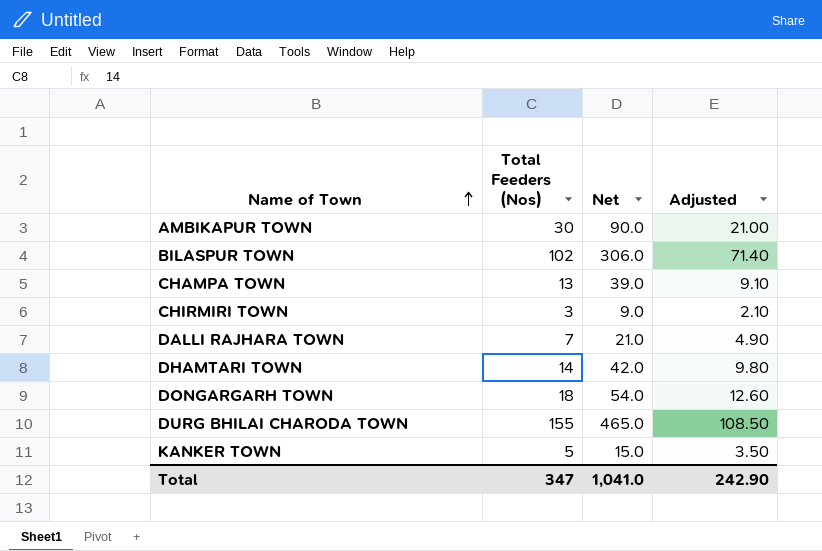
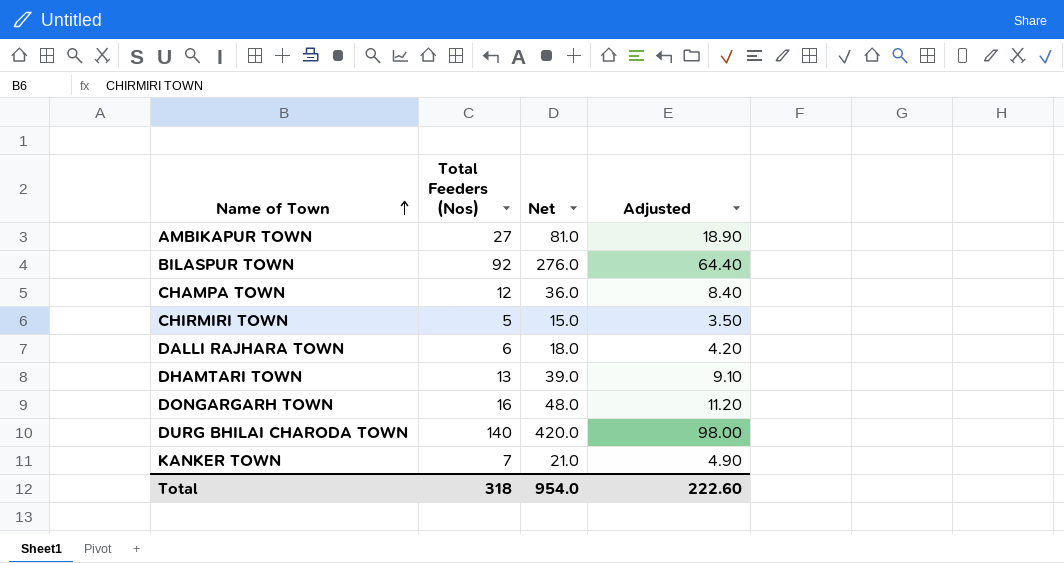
AMBIKAPUR TOWN | Total Feeders (Nos): 30 -> 27
AMBIKAPUR TOWN | Net: 90.0 -> 81.0
AMBIKAPUR TOWN | Adjusted: 21.00 -> 18.90
BILASPUR TOWN | Total Feeders (Nos): 102 -> 92
BILASPUR TOWN | Net: 306.0 -> 276.0
BILASPUR TOWN | Adjusted: 71.40 -> 64.40
CHAMPA TOWN | Total Feeders (Nos): 13 -> 12
CHAMPA TOWN | Net: 39.0 -> 36.0
CHAMPA TOWN | Adjusted: 9.10 -> 8.40
CHIRMIRI TOWN | Total Feeders (Nos): 3 -> 5
CHIRMIRI TOWN | Net: 9.0 -> 15.0
CHIRMIRI TOWN | Adjusted: 2.10 -> 3.50
DALLI RAJHARA TOWN | Total Feeders (Nos): 7 -> 6
DALLI RAJHARA TOWN | Net: 21.0 -> 18.0
DALLI RAJHARA TOWN | Adjusted: 4.90 -> 4.20
DHAMTARI TOWN | Total Feeders (Nos): 14 -> 13
DHAMTARI TOWN | Net: 42.0 -> 39.0
DHAMTARI TOWN | Adjusted: 9.80 -> 9.10
DONGARGARH TOWN | Total Feeders (Nos): 18 -> 16
DONGARGARH TOWN | Net: 54.0 -> 48.0
DONGARGARH TOWN | Adjusted: 12.60 -> 11.20
DURG BHILAI CHARODA TOWN | Total Feeders (Nos): 155 -> 140
DURG BHILAI CHARODA TOWN | Net: 465.0 -> 420.0
DURG BHILAI CHARODA TOWN | Adjusted: 108.50 -> 98.00
KANKER TOWN | Total Feeders (Nos): 5 -> 7
KANKER TOWN | Net: 15.0 -> 21.0
KANKER TOWN | Adjusted: 3.50 -> 4.90
Total | Total Feeders (Nos): 347 -> 318
Total | Net: 1,041.0 -> 954.0
Total | Adjusted: 242.90 -> 222.60

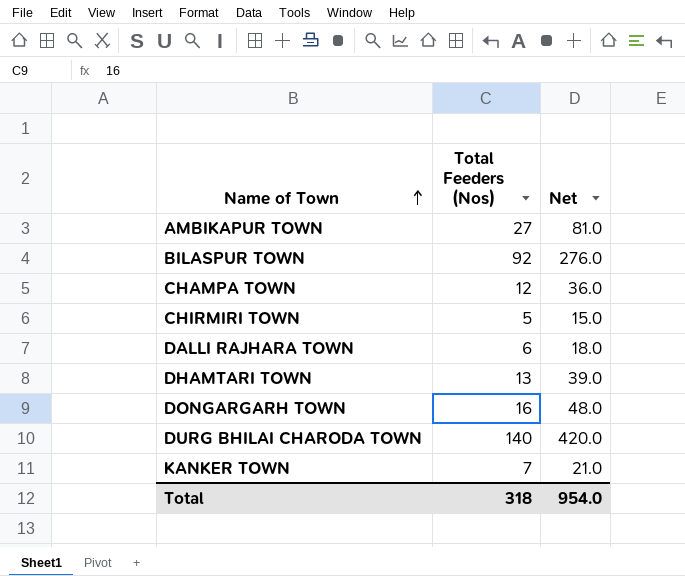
column Adjusted | formula: [Total Feeders (Nos)] * 0.7 -> none

